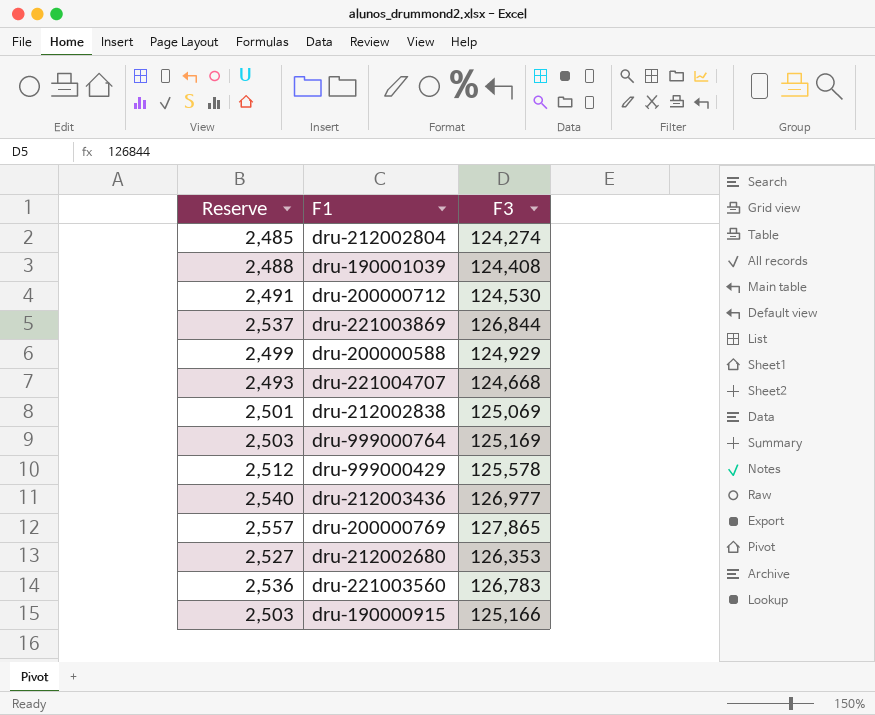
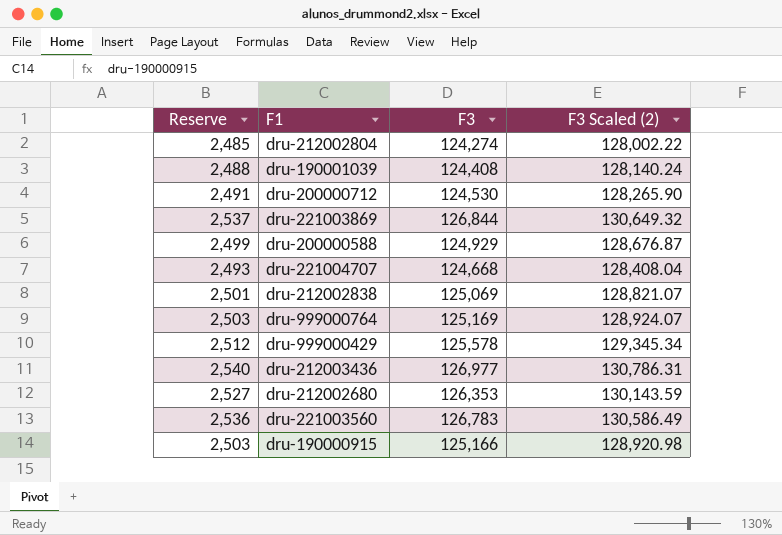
column F3 Scaled (2) | formula: none -> [F3] * 1.03
row dru-200000769: 2,557 | 127,865 -> none

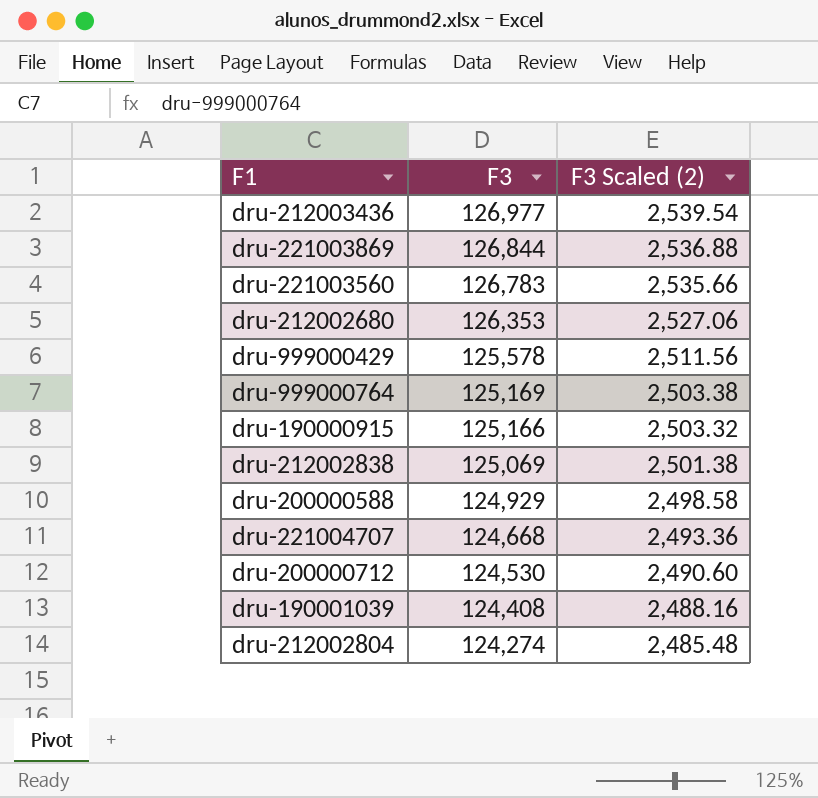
row order: none -> F3 descending
column Reserve | formula: [F3] * 0.02 -> none
column F3 Scaled (2) | formula: [F3] * 1.03 -> [F3] * 0.02

